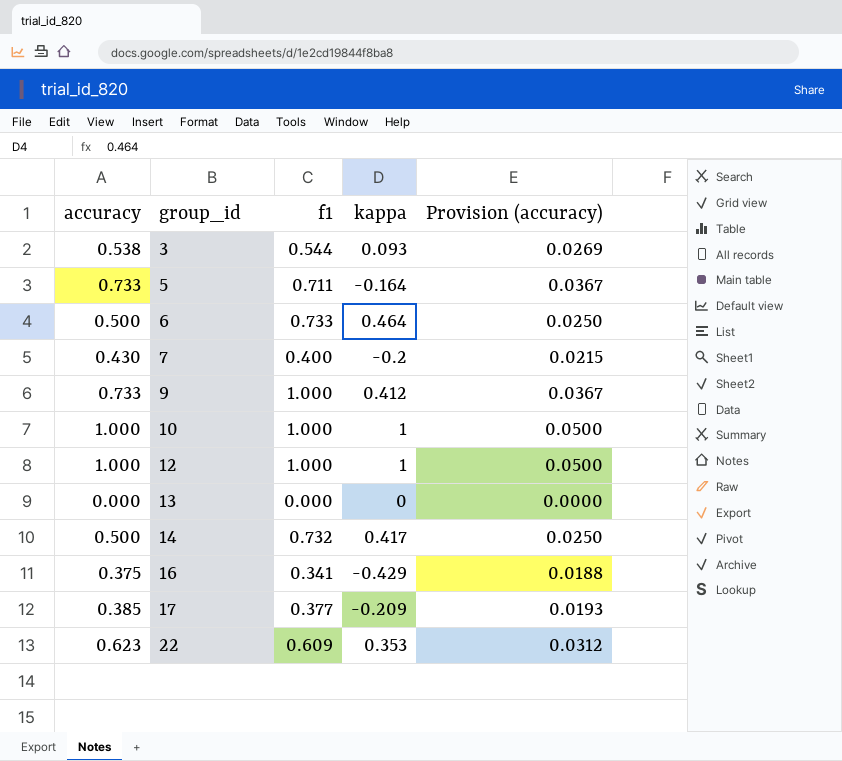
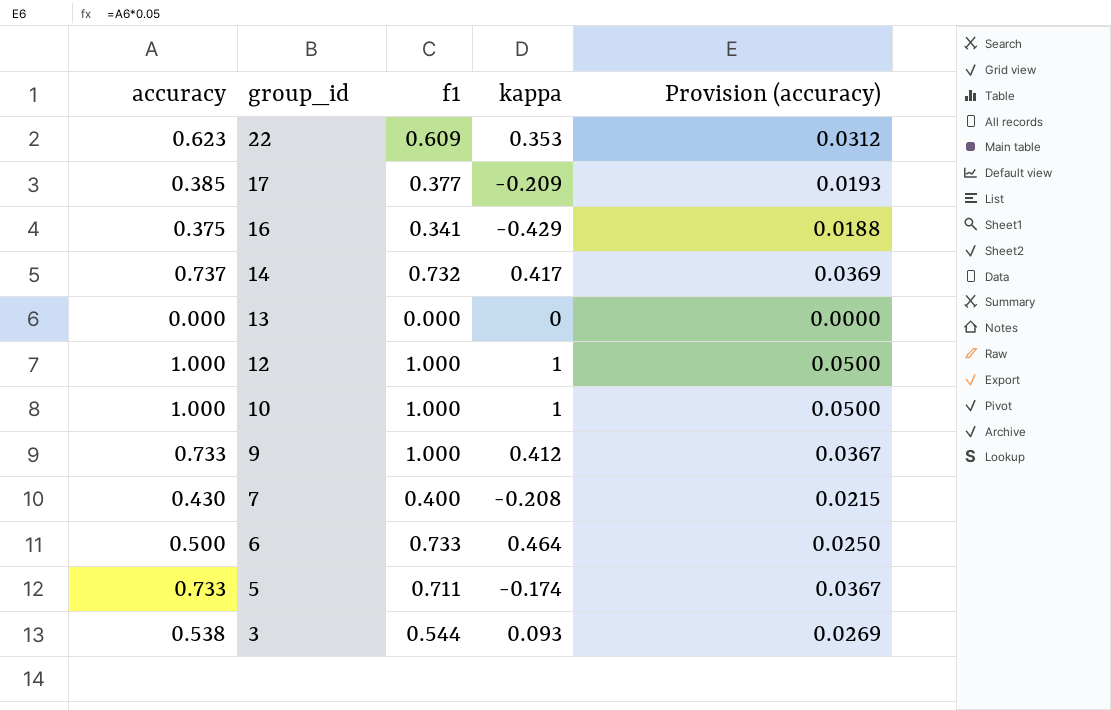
row order: group_id ascending -> group_id descending
14 | accuracy: 0.500 -> 0.737
14 | Provision (accuracy): 0.0250 -> 0.0369
7 | kappa: -0.2 -> -0.208
5 | kappa: -0.164 -> -0.174

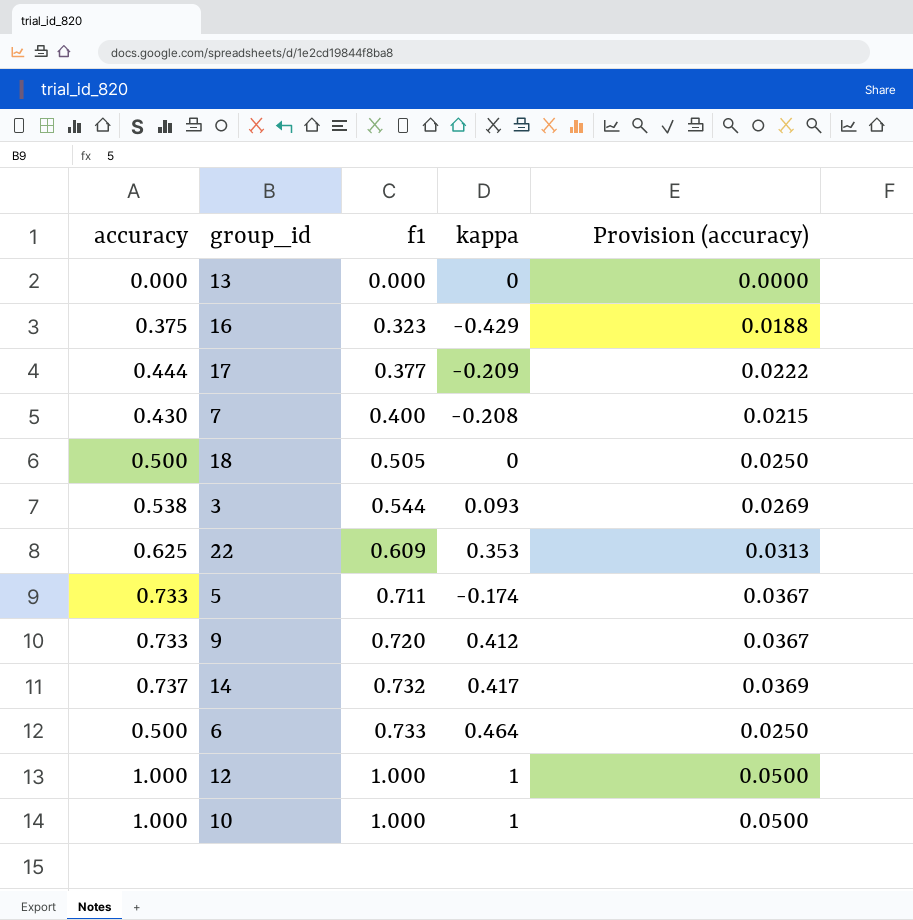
row order: group_id descending -> f1 ascending
16 | f1: 0.341 -> 0.323
17 | accuracy: 0.385 -> 0.444
17 | Provision (accuracy): 0.0193 -> 0.0222
row 18: none -> 0.500 | 0.505 | 0 | 0.0250
22 | accuracy: 0.623 -> 0.625
22 | Provision (accuracy): 0.0312 -> 0.0313
9 | f1: 1.000 -> 0.720

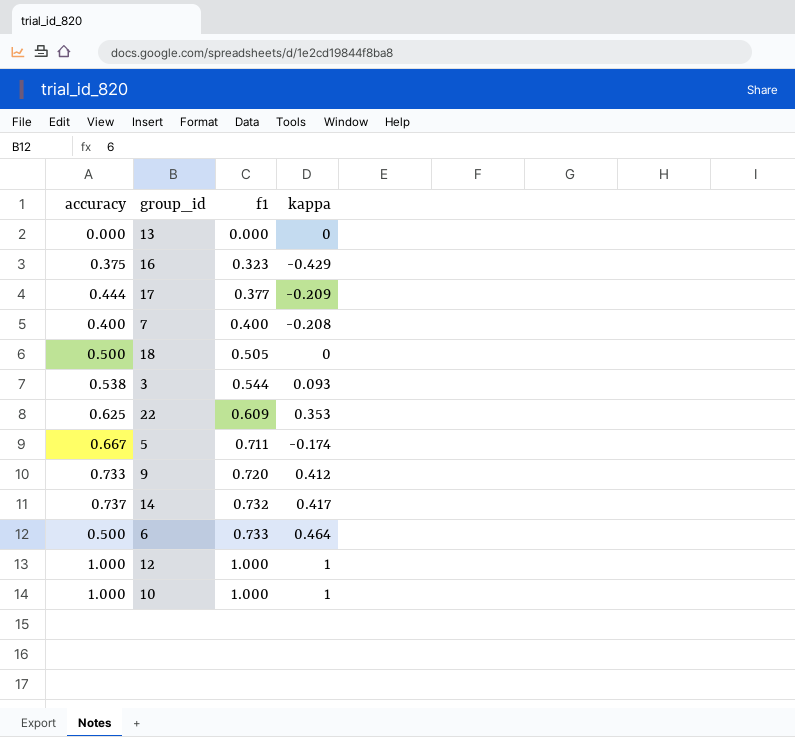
column Provision (accuracy) | formula: [accuracy] * 0.05 -> none
7 | accuracy: 0.430 -> 0.400
5 | accuracy: 0.733 -> 0.667

